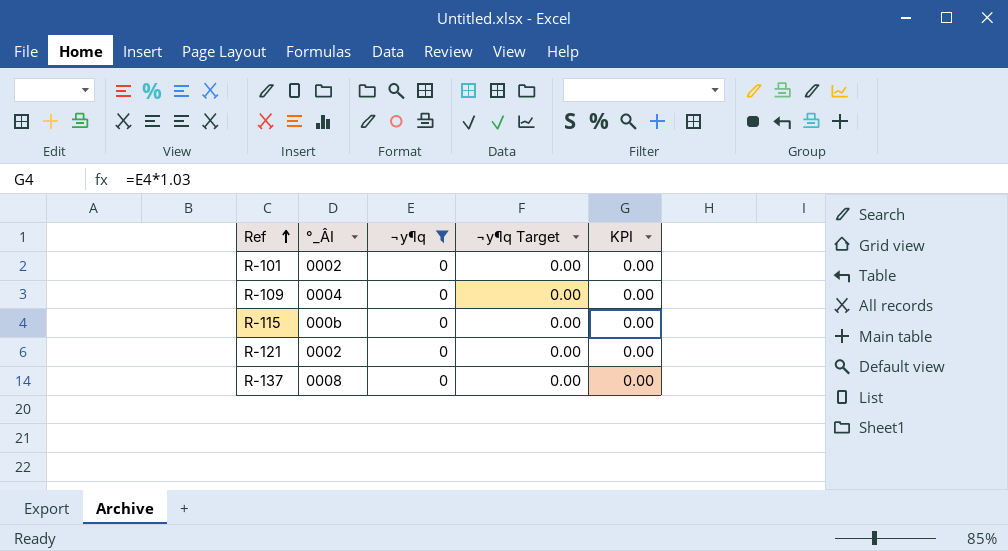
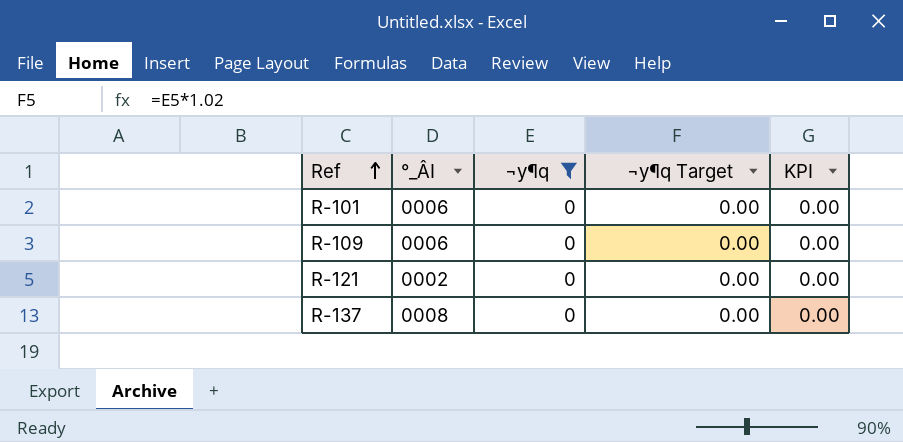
row R-115: 000b | 0 | 0.00 | 0.00 -> none
R-101 | °_ÂI: 0002 -> 0006
R-109 | °_ÂI: 0004 -> 0006

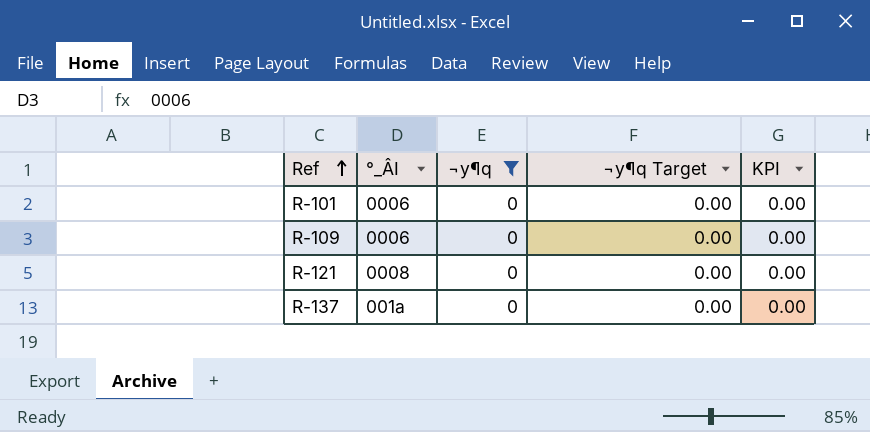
R-121 | °_ÂI: 0002 -> 0008
R-137 | °_ÂI: 0008 -> 001a

